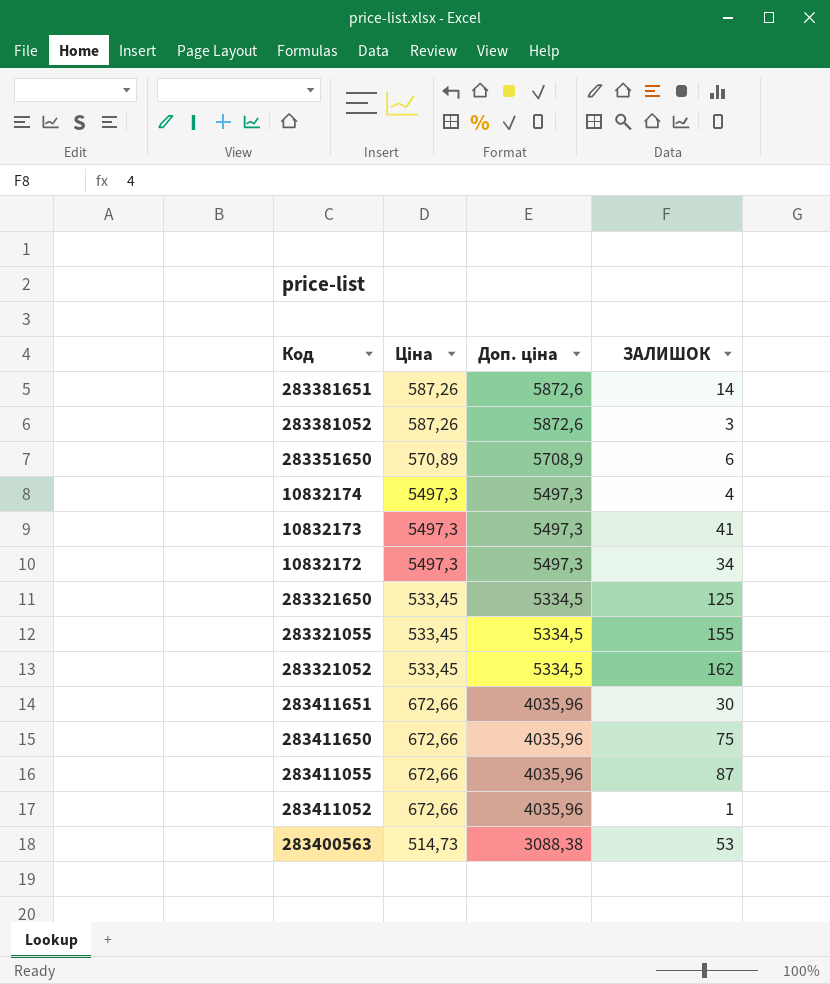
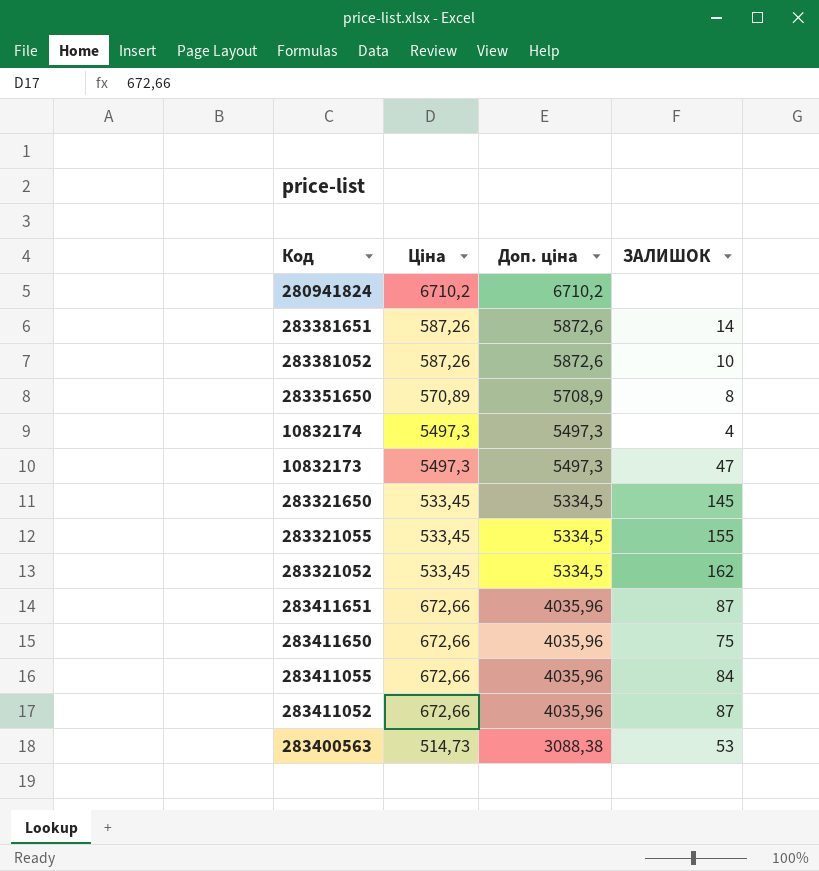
row 10832172: 5497,3 | 5497,3 | 34 -> none
row 280941824: none -> 6710,2 | 6710,2 | none
283381052 | ЗАЛИШОК: 3 -> 10
283351650 | ЗАЛИШОК: 6 -> 8
10832173 | ЗАЛИШОК: 41 -> 47
283321650 | ЗАЛИШОК: 125 -> 145
283411651 | ЗАЛИШОК: 30 -> 87
283411055 | ЗАЛИШОК: 87 -> 84
283411052 | ЗАЛИШОК: 1 -> 87

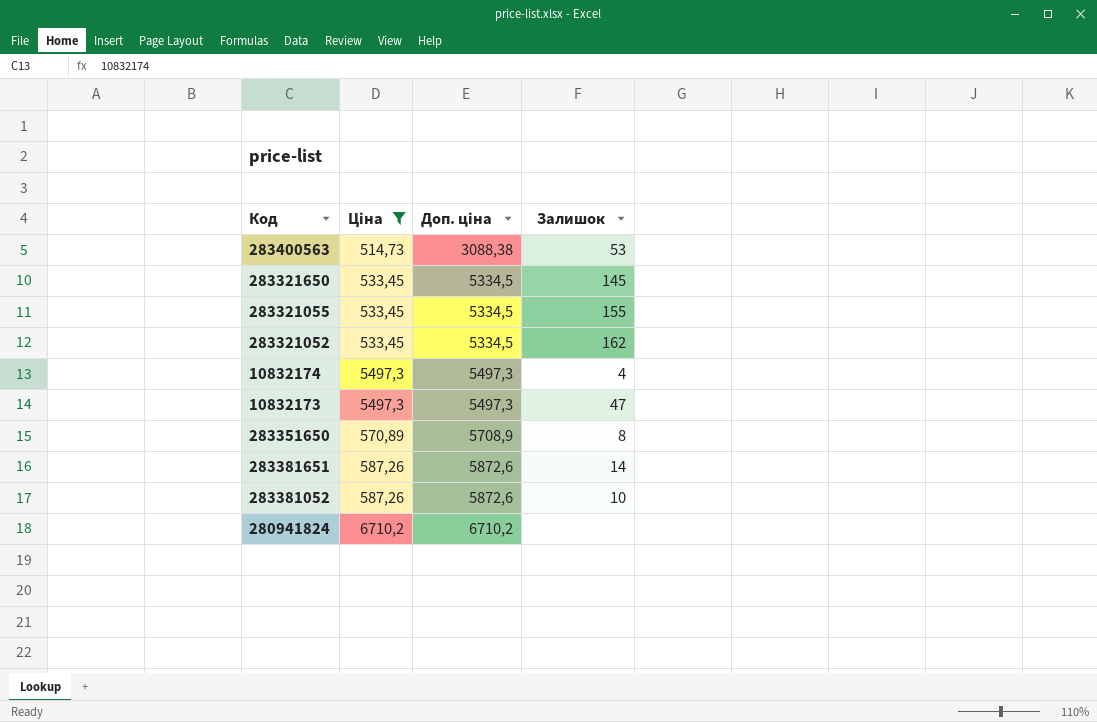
filter: none -> Ціна != 672,66
row order: Доп. ціна descending -> Доп. ціна ascending
column name: ЗАЛИШОК -> Залишок

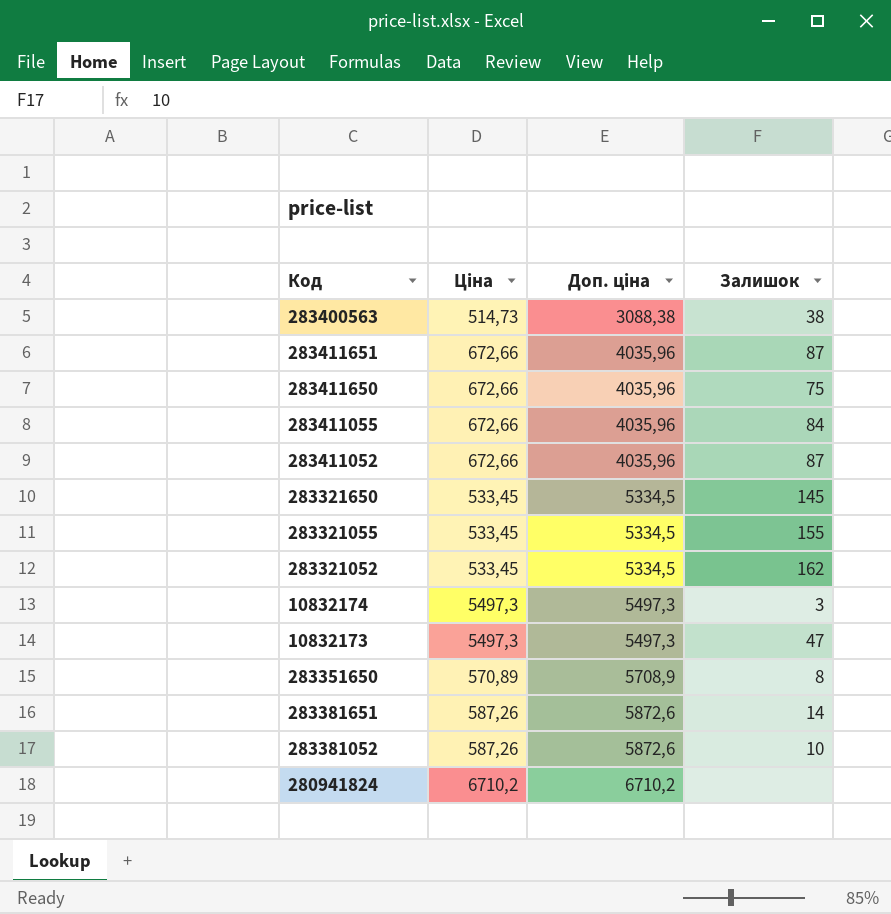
filter: Ціна != 672,66 -> none
283400563 | Залишок: 53 -> 38
10832174 | Залишок: 4 -> 3

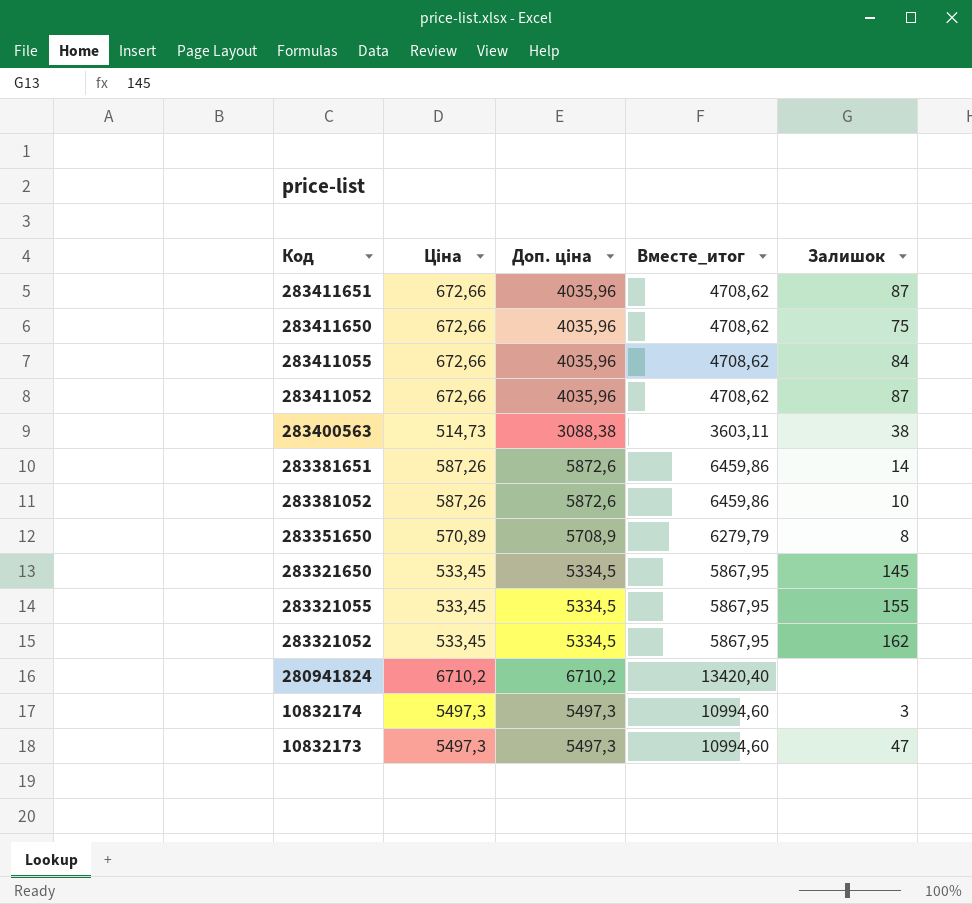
row order: Доп. ціна ascending -> Код descending
column Вместе_итог | formula: none -> [Ціна] + [Доп. ціна]

